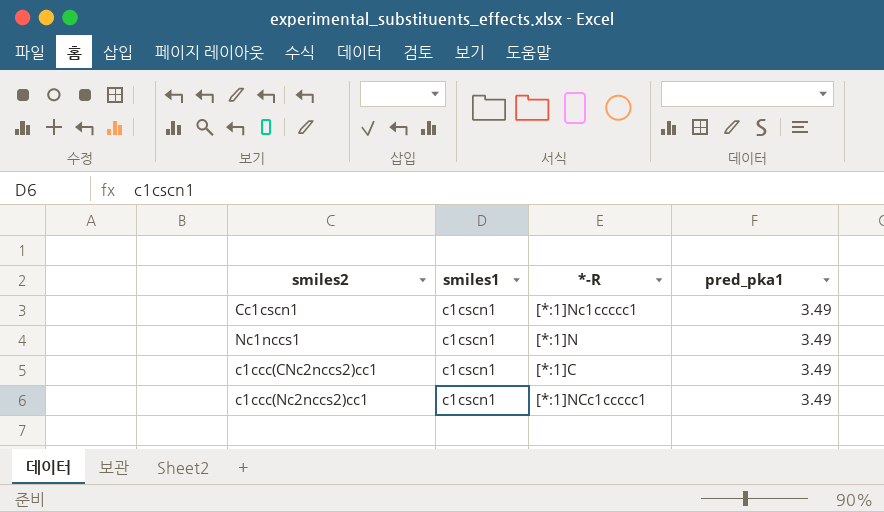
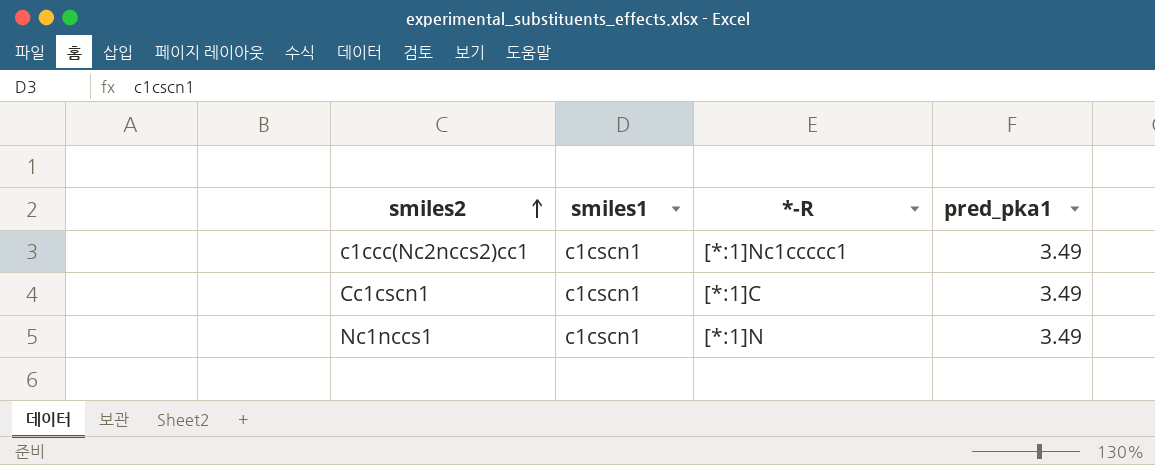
row order: none -> smiles2 ascending
row c1ccc(CNc2nccs2)cc1: c1cscn1 | [*:1]C | 3.49 -> none
c1ccc(Nc2nccs2)cc1 | *-R: [*:1]NCc1ccccc1 -> [*:1]Nc1ccccc1
Cc1cscn1 | *-R: [*:1]Nc1ccccc1 -> [*:1]C

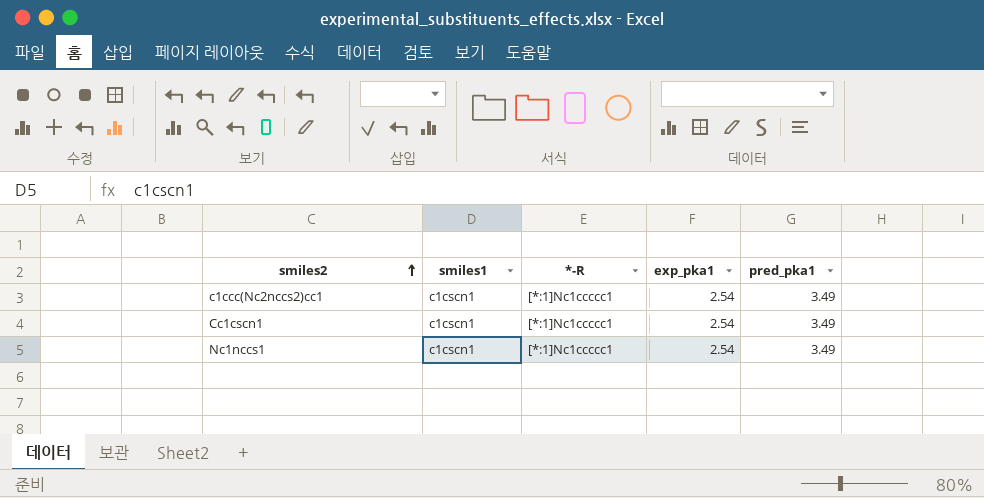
column exp_pka1 | position: none -> 4
Cc1cscn1 | *-R: [*:1]C -> [*:1]Nc1ccccc1
Nc1nccs1 | *-R: [*:1]N -> [*:1]Nc1ccccc1

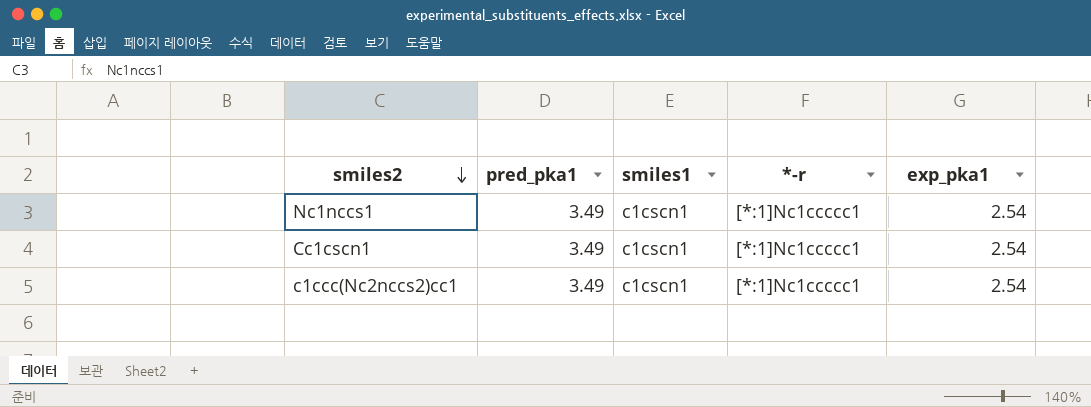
row order: smiles2 ascending -> smiles2 descending
column pred_pka1 | position: 5 -> 2
column name: *-R -> *-r

